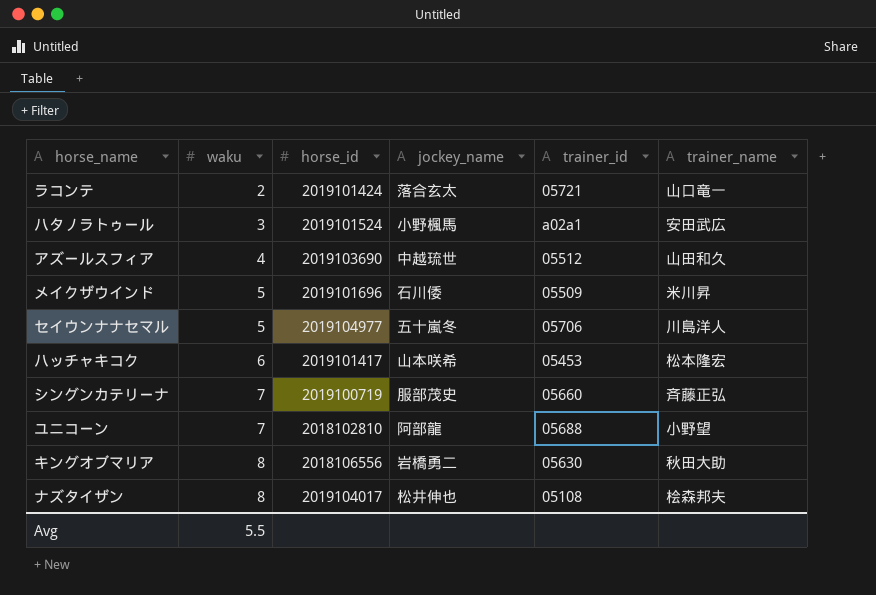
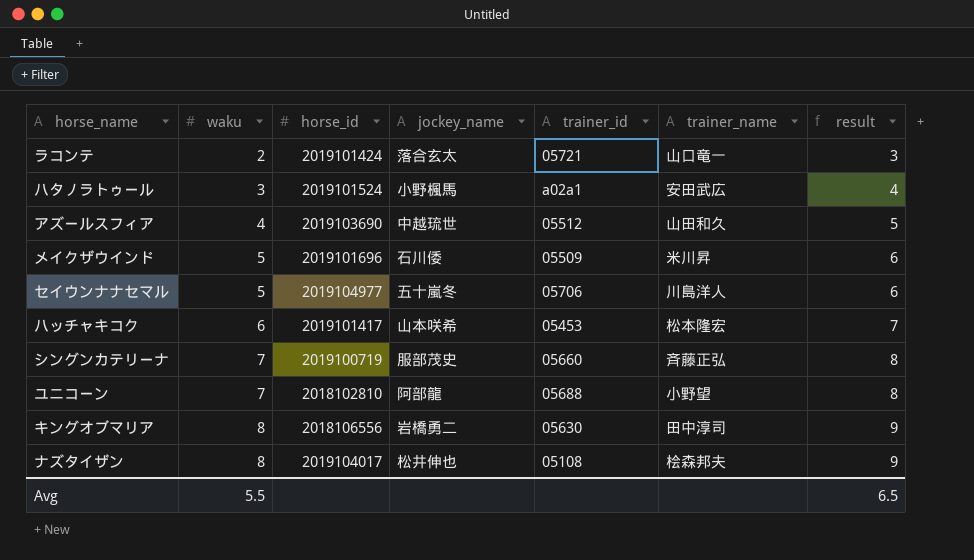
column result | formula: none -> [waku] + 1
キングオブマリア | trainer_name: 秋田大助 -> 田中淳司

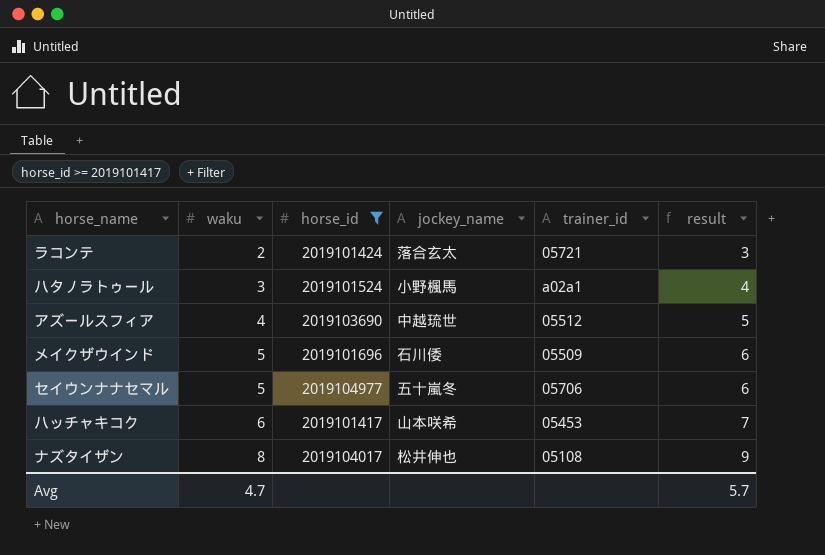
filter: none -> horse_id >= 2019101417
column trainer_name | position: 6 -> none
Avg | waku: 5.5 -> 4.7
Avg | result: 6.5 -> 5.7

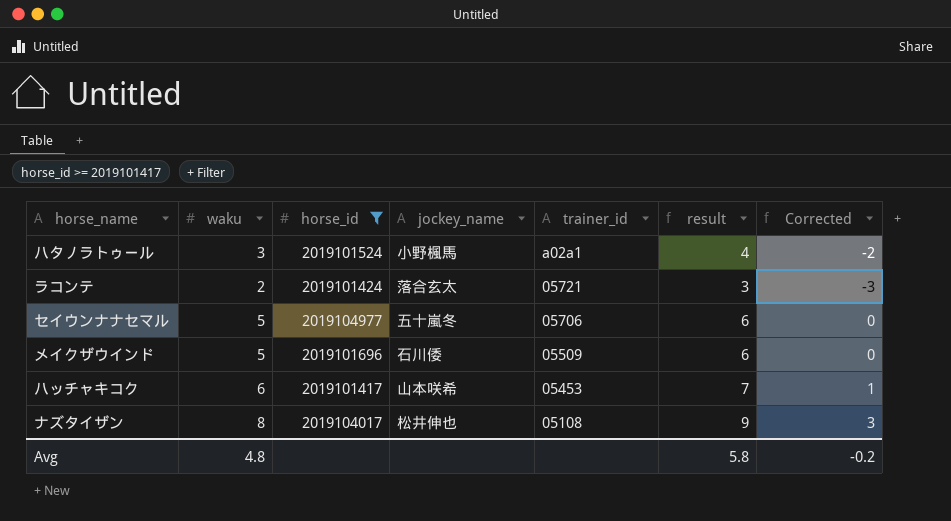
row order: waku ascending -> trainer_id descending
column Corrected | formula: none -> [waku] - 5
row アズールスフィア: 4 | 2019103690 | 中越琉世 | 05512 | 5 -> none
Avg | waku: 4.7 -> 4.8
Avg | result: 5.7 -> 5.8

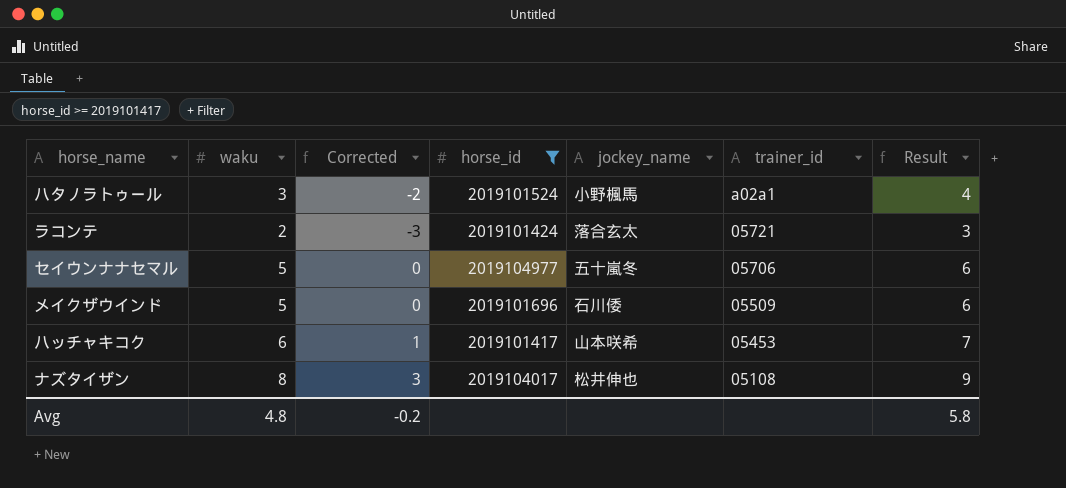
column Corrected | position: 7 -> 3
column name: result -> Result

